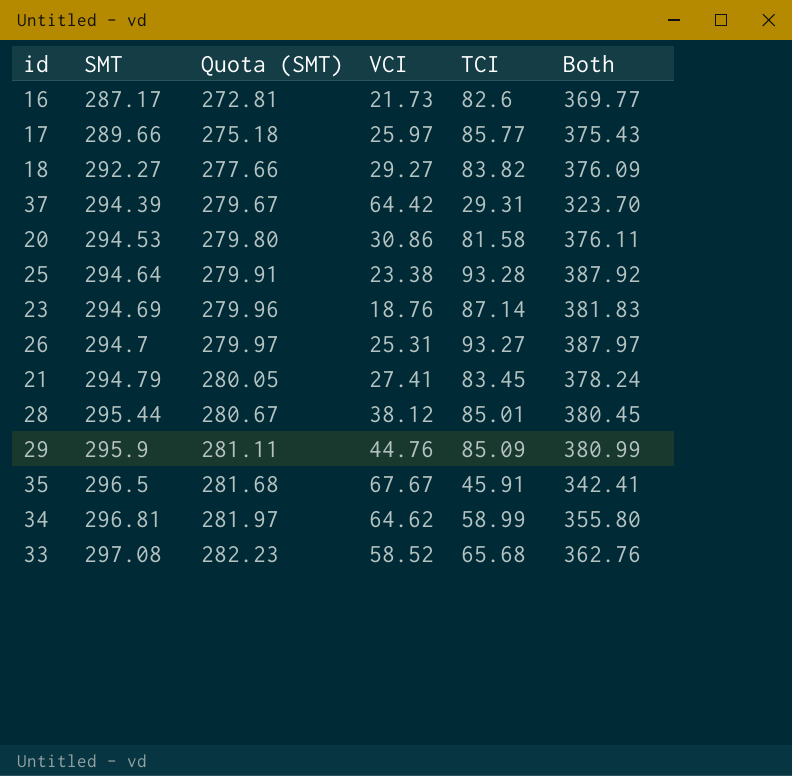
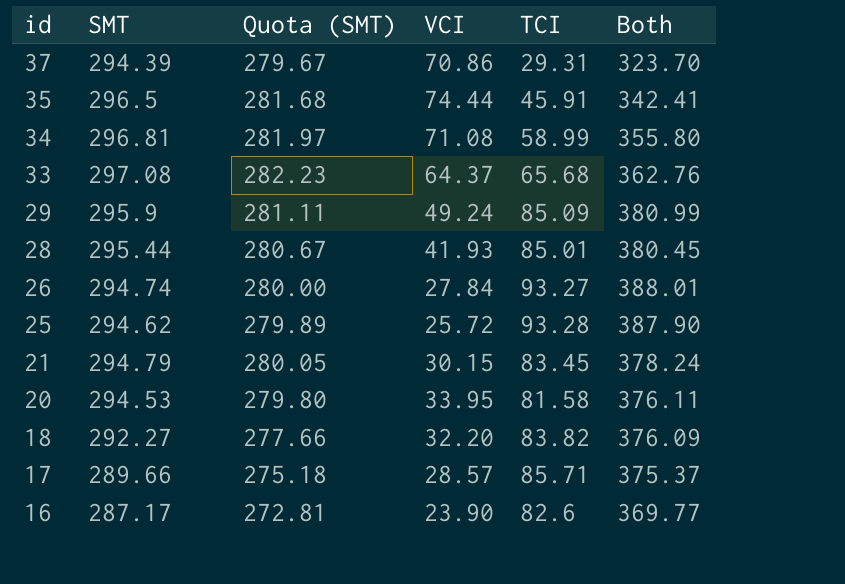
row order: SMT ascending -> id descending
row 23: 294.69 | 279.96 | 18.76 | 87.14 | 381.83 -> none
37 | VCI: 64.42 -> 70.86
35 | VCI: 67.67 -> 74.44
34 | VCI: 64.62 -> 71.08
33 | VCI: 58.52 -> 64.37
29 | VCI: 44.76 -> 49.24
28 | VCI: 38.12 -> 41.93
26 | SMT: 294.7 -> 294.74
26 | Quota (SMT): 279.97 -> 280.00
26 | VCI: 25.31 -> 27.84
26 | Both: 387.97 -> 388.01
25 | SMT: 294.64 -> 294.62
25 | Quota (SMT): 279.91 -> 279.89
25 | VCI: 23.38 -> 25.72
25 | Both: 387.92 -> 387.90
21 | VCI: 27.41 -> 30.15
20 | VCI: 30.86 -> 33.95
18 | VCI: 29.27 -> 32.20
17 | VCI: 25.97 -> 28.57
17 | TCI: 85.77 -> 85.71
17 | Both: 375.43 -> 375.37
16 | VCI: 21.73 -> 23.90

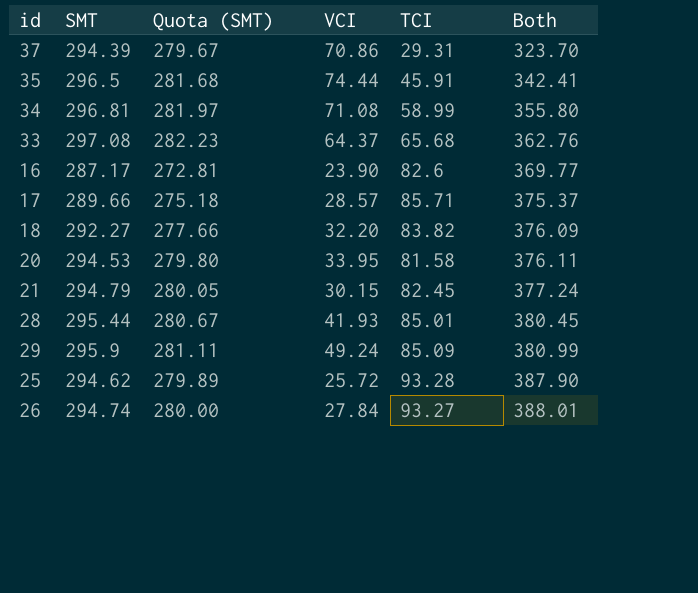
row order: id descending -> Both ascending
21 | TCI: 83.45 -> 82.45
21 | Both: 378.24 -> 377.24

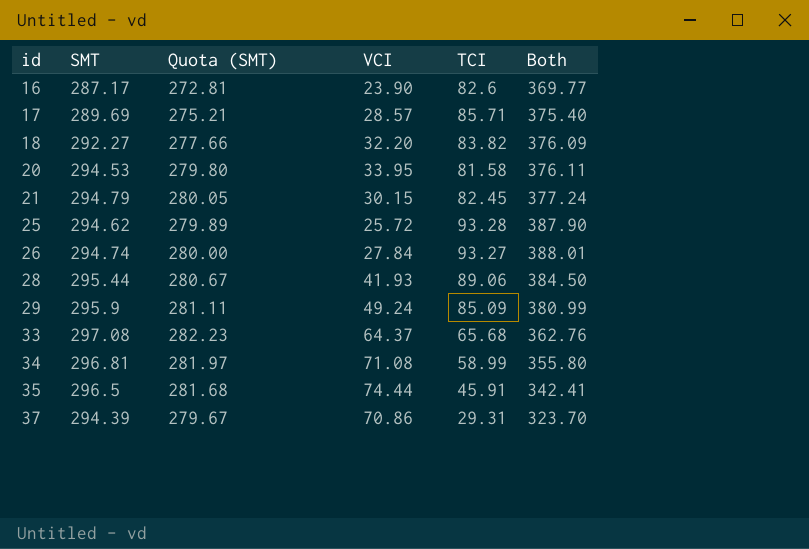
row order: Both ascending -> id ascending
17 | SMT: 289.66 -> 289.69
17 | Quota (SMT): 275.18 -> 275.21
17 | Both: 375.37 -> 375.40
28 | TCI: 85.01 -> 89.06
28 | Both: 380.45 -> 384.50

